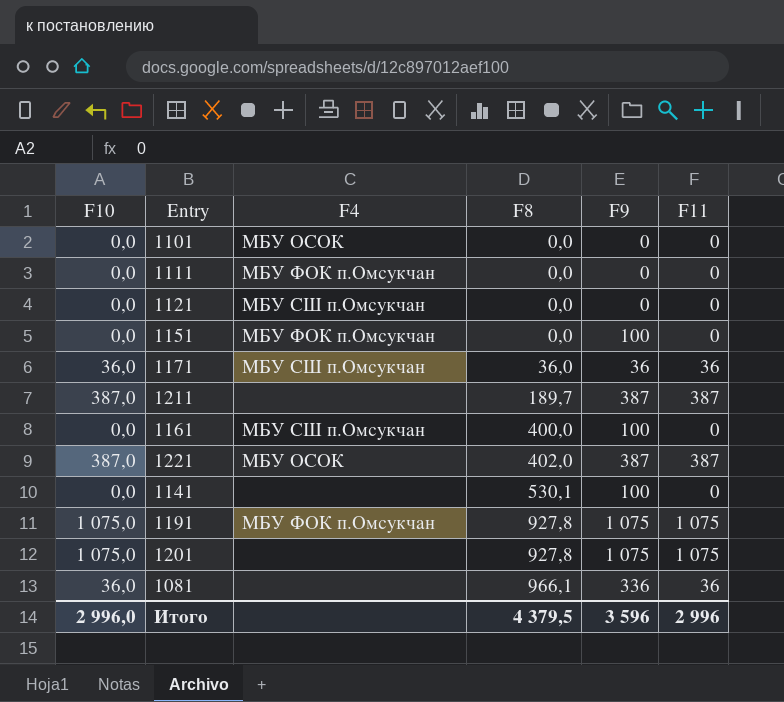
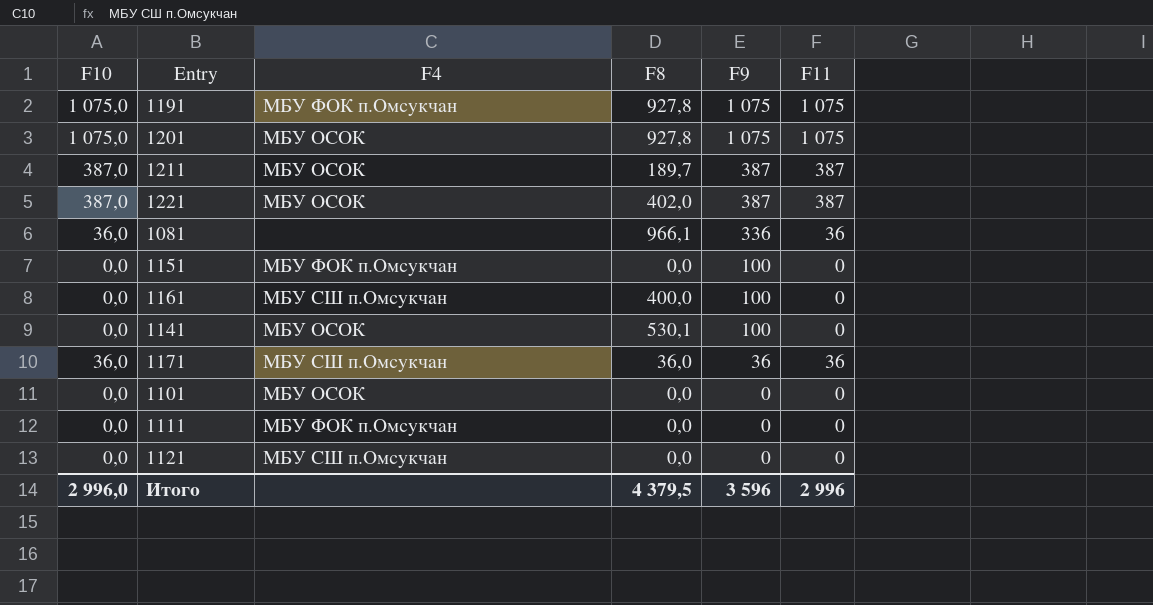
row order: F8 ascending -> F9 descending
1201 | F4: none -> МБУ ОСОК
1211 | F4: none -> МБУ ОСОК
1141 | F4: none -> МБУ ОСОК

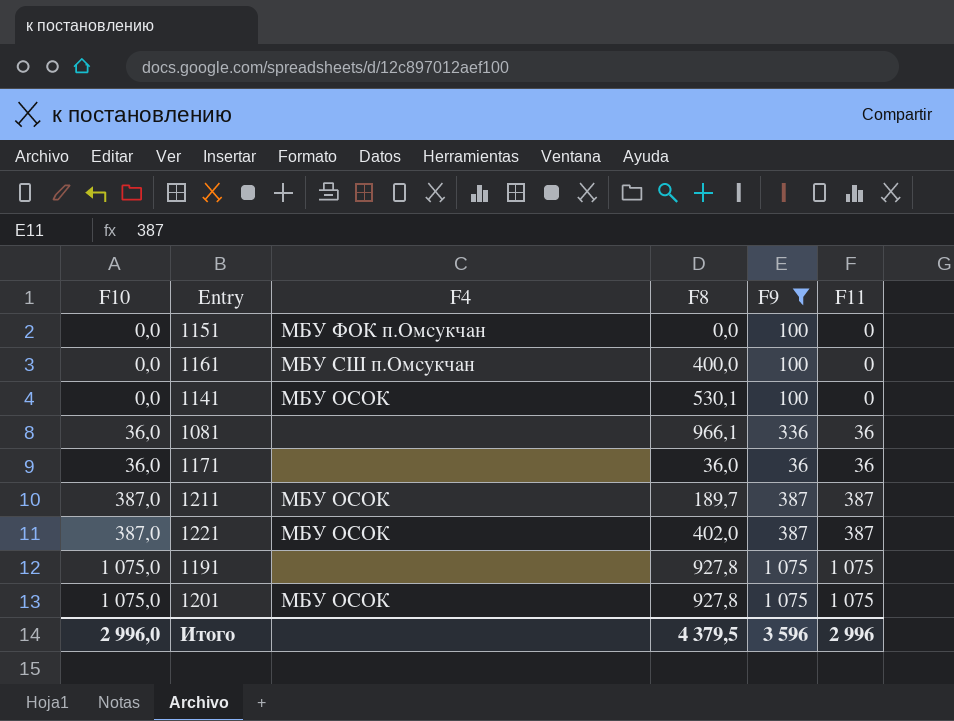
filter: none -> F9 != 0
row order: F9 descending -> F10 ascending
1171 | F4: МБУ СШ п.Омсукчан -> none
1191 | F4: МБУ ФОК п.Омсукчан -> none

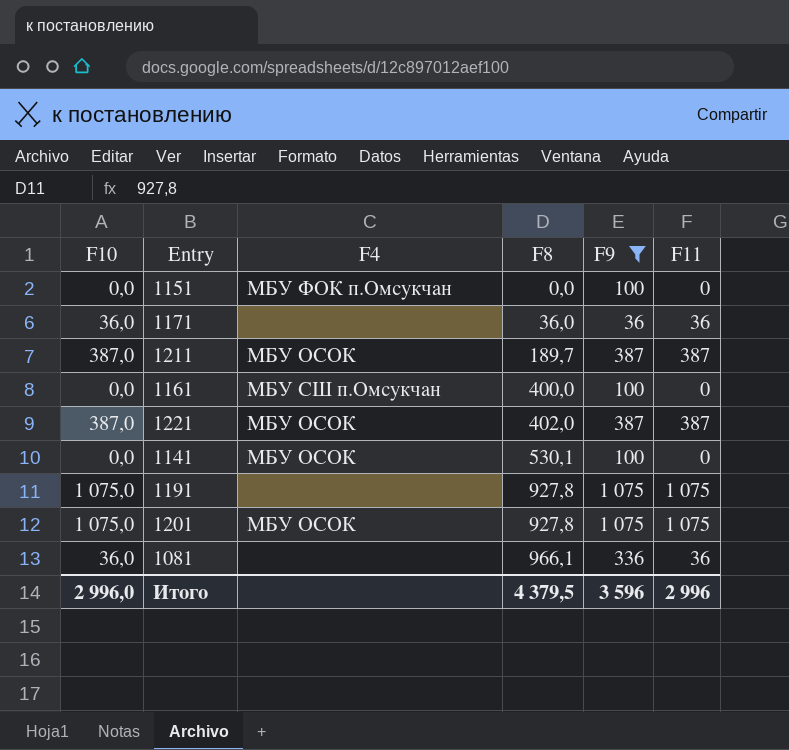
row order: F10 ascending -> F8 ascending

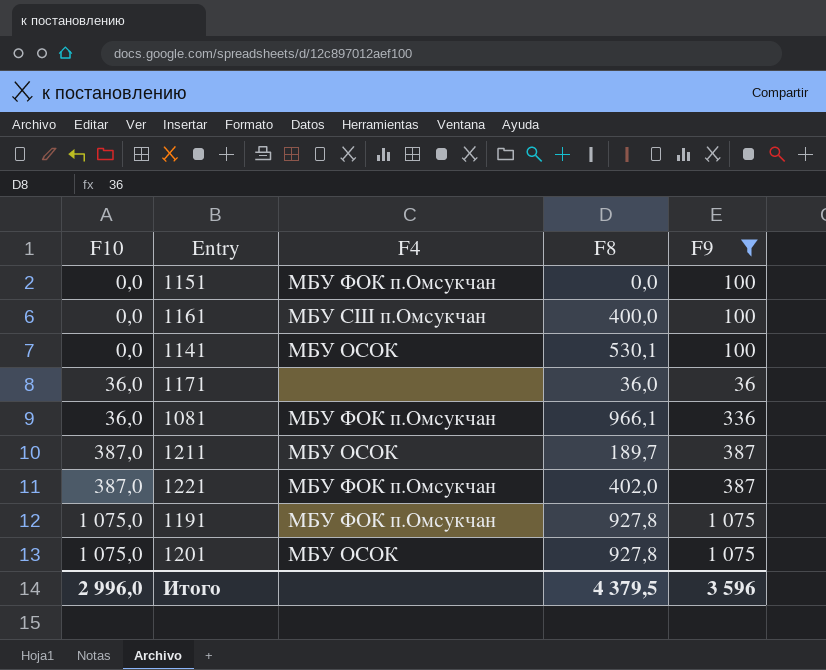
row order: F8 ascending -> F10 ascending
column F11 | position: 6 -> none
1081 | F4: none -> МБУ ФОК п.Омсукчан
1221 | F4: МБУ ОСОК -> МБУ ФОК п.Омсукчан
1191 | F4: none -> МБУ ФОК п.Омсукчан

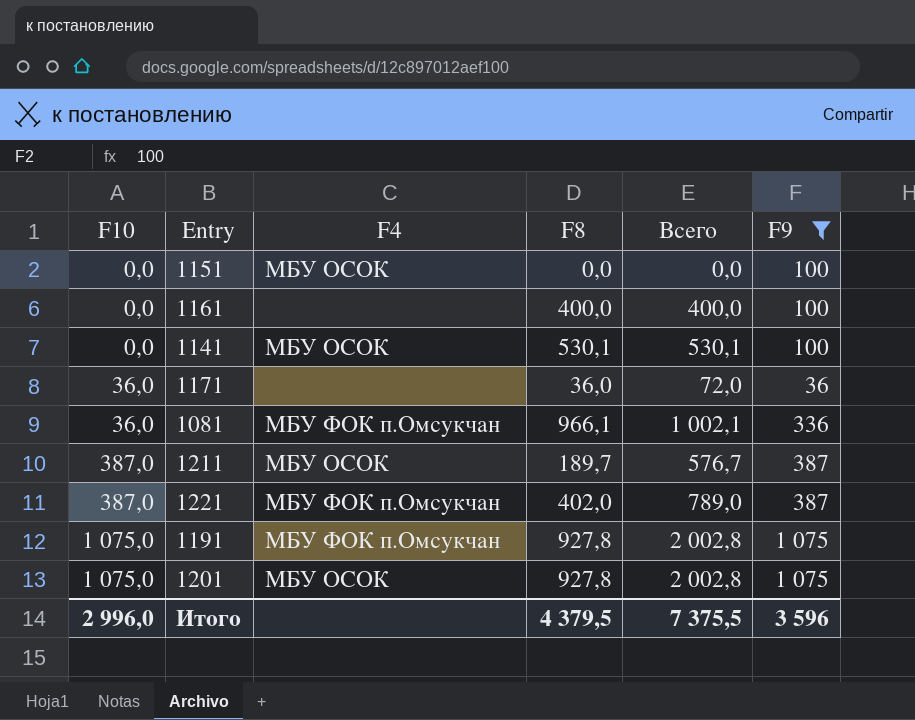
column Всего | formula: none -> [F10] + [F8]
1151 | F4: МБУ ФОК п.Омсукчан -> МБУ ОСОК
1161 | F4: МБУ СШ п.Омсукчан -> none

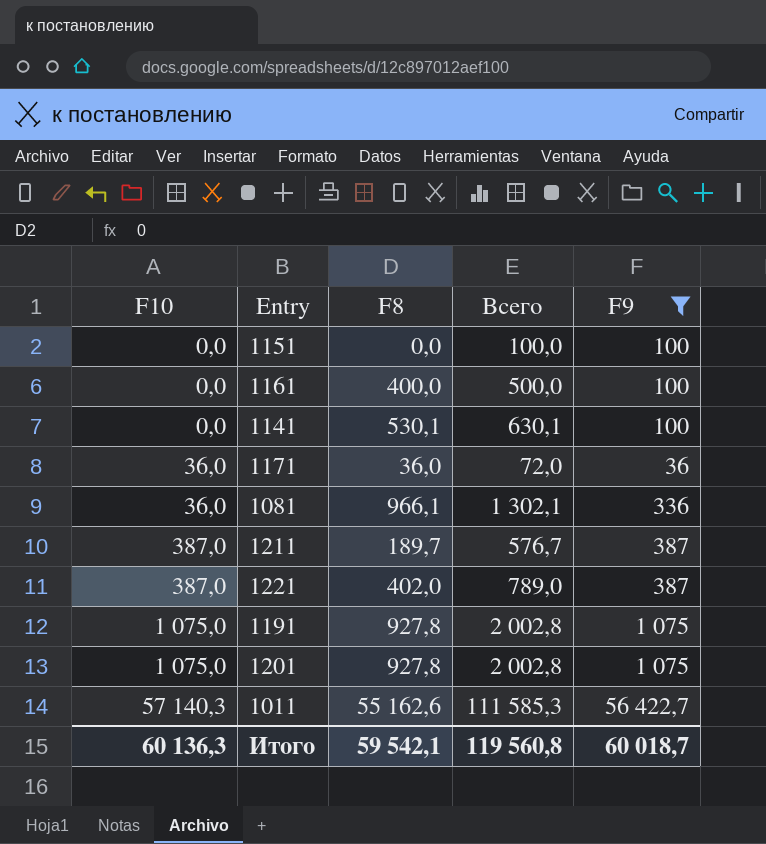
column F4 | position: 3 -> none
column Всего | formula: [F10] + [F8] -> [F8] + [F9]
row 1011: none -> 57 140,3 | 55 162,6 | 111 585,3 | 56 422,7
Итого | F10: 2 996,0 -> 60 136,3
Итого | F8: 4 379,5 -> 59 542,1
Итого | Всего: 7 375,5 -> 119 560,8
Итого | F9: 3 596 -> 60 018,7

